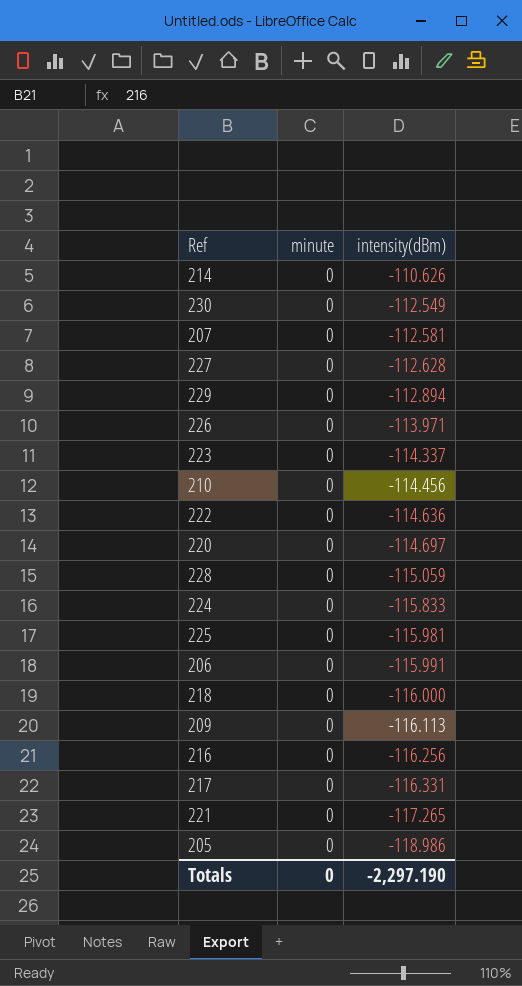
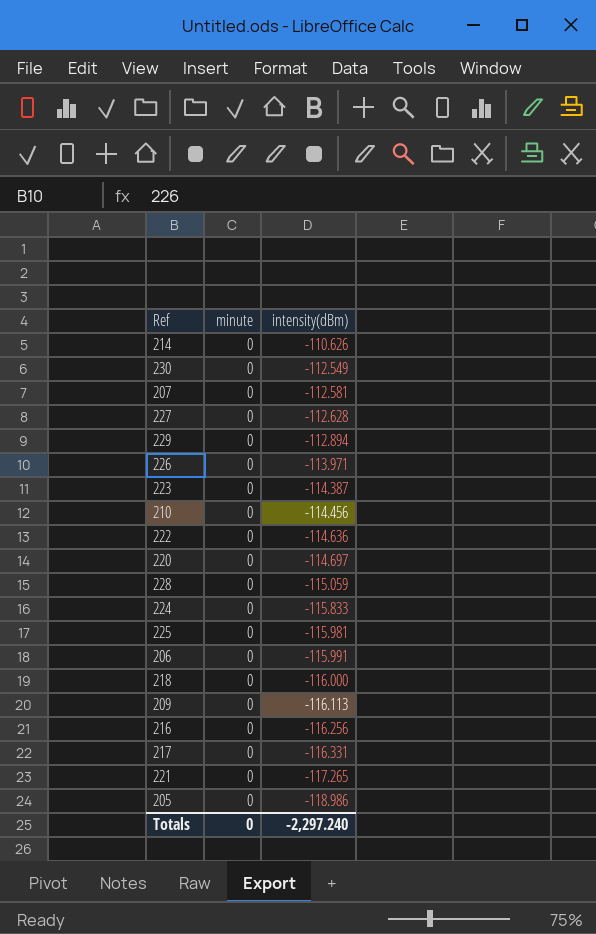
223 | intensity(dBm): -114.337 -> -114.387
Totals | intensity(dBm): -2,297.190 -> -2,297.240

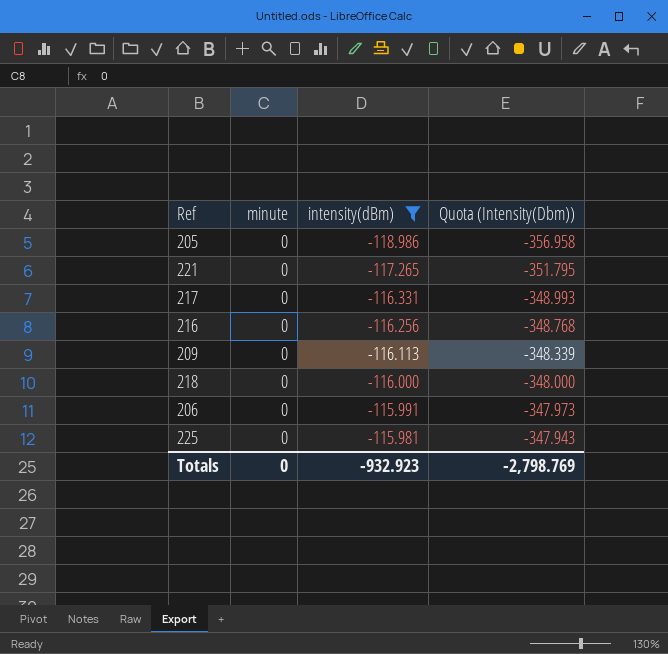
filter: none -> intensity(dBm) <= -115.981
row order: intensity(dBm) descending -> intensity(dBm) ascending
column Quota (Intensity(Dbm)) | formula: none -> [intensity(dBm)] * 3
Totals | intensity(dBm): -2,297.240 -> -932.923

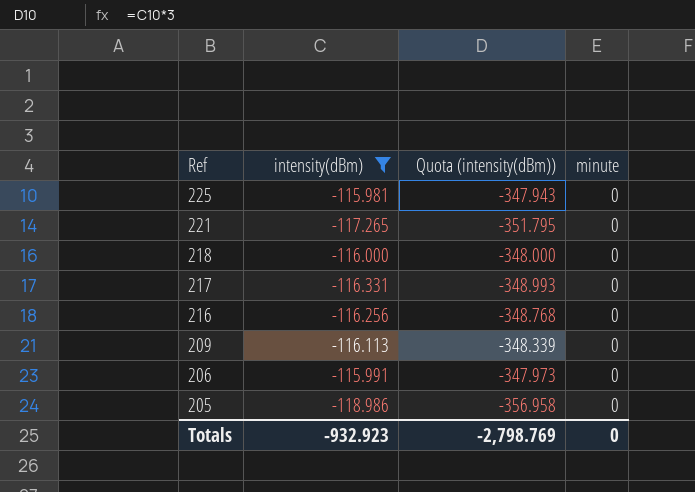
row order: intensity(dBm) ascending -> Ref descending
column name: Quota (Intensity(Dbm)) -> Quota (intensity(dBm))
column minute | position: 2 -> 4

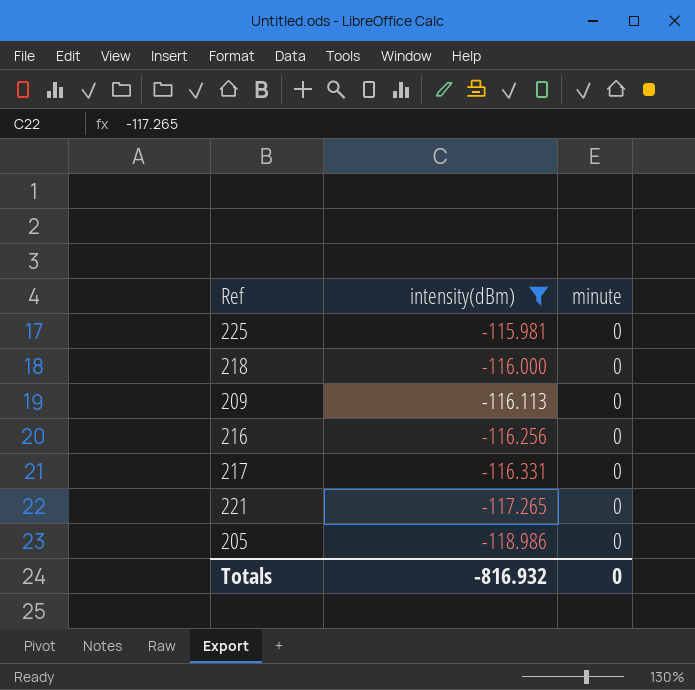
row order: Ref descending -> intensity(dBm) descending
column Quota (intensity(dBm)) | formula: [intensity(dBm)] * 3 -> none
row 206: -115.991 | -347.973 | 0 -> none
Totals | intensity(dBm): -932.923 -> -816.932

